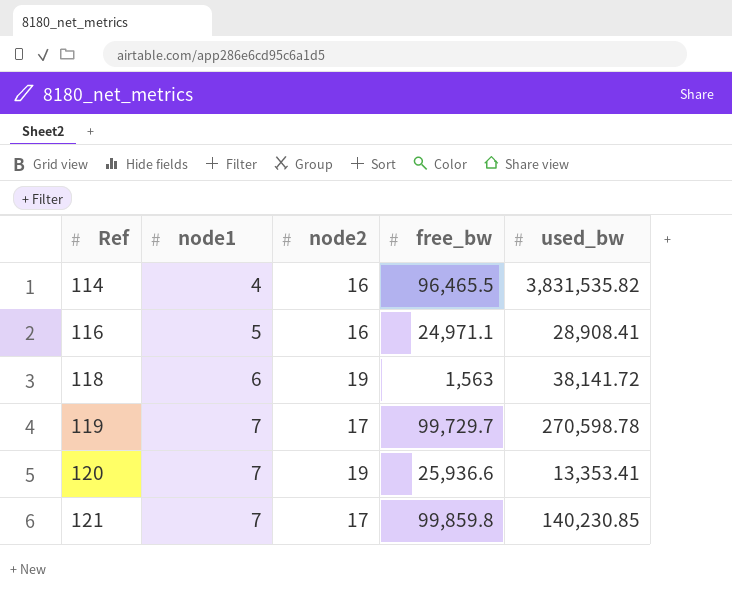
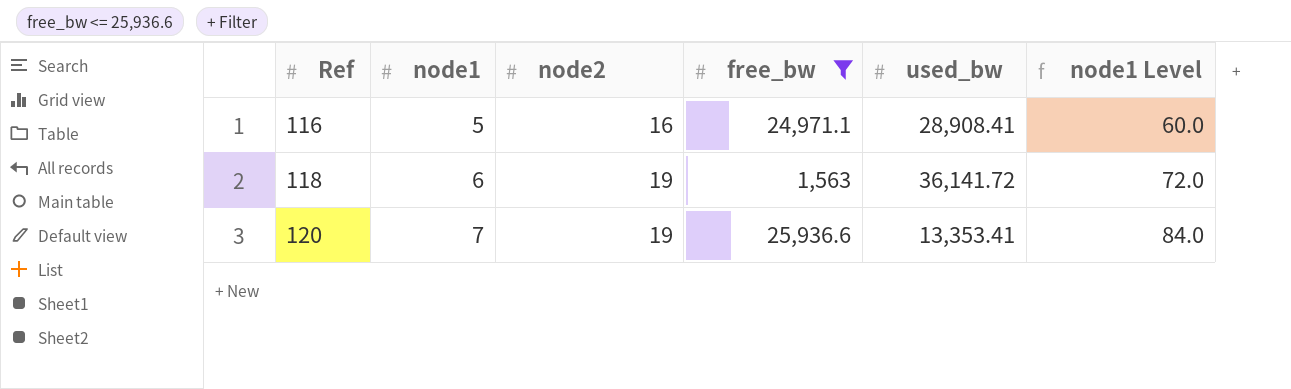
filter: none -> free_bw <= 25,936.6
column node1 Level | formula: none -> [node1] * 12
118 | used_bw: 38,141.72 -> 36,141.72

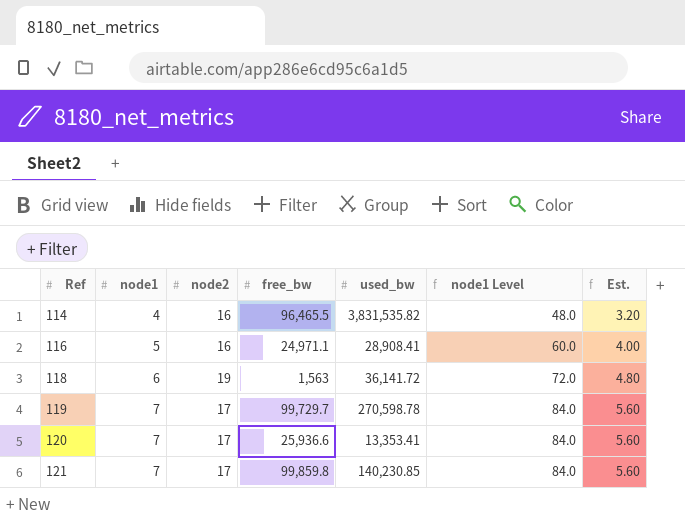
filter: free_bw <= 25,936.6 -> none
column Est. | formula: none -> [node1] * 0.8
120 | node2: 19 -> 17

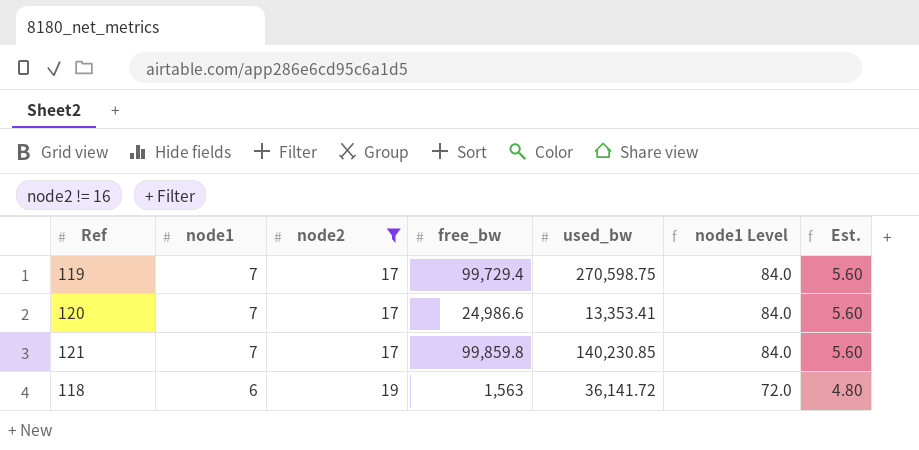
filter: none -> node2 != 16
row order: Ref ascending -> node1 descending
119 | free_bw: 99,729.7 -> 99,729.4
119 | used_bw: 270,598.78 -> 270,598.75
120 | free_bw: 25,936.6 -> 24,986.6

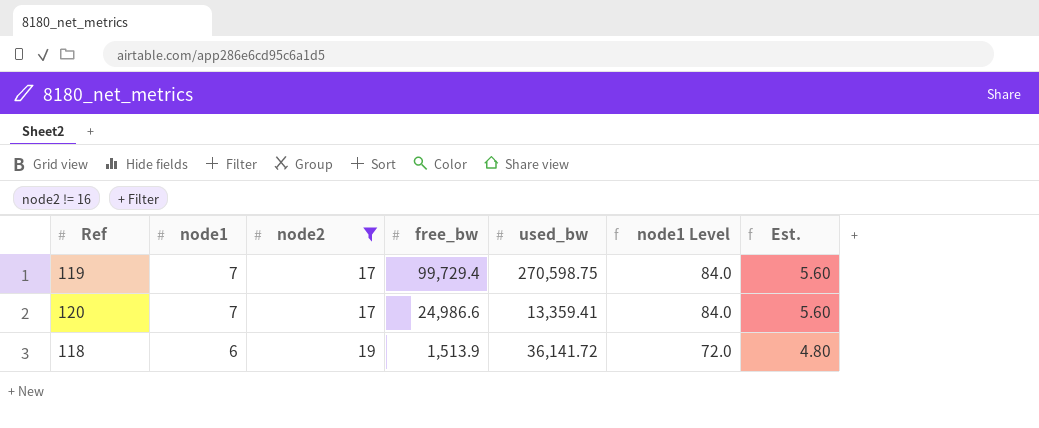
row 121: 7 | 17 | 99,859.8 | 140,230.85 | 84.0 | 5.60 -> none
120 | used_bw: 13,353.41 -> 13,359.41
118 | free_bw: 1,563 -> 1,513.9

